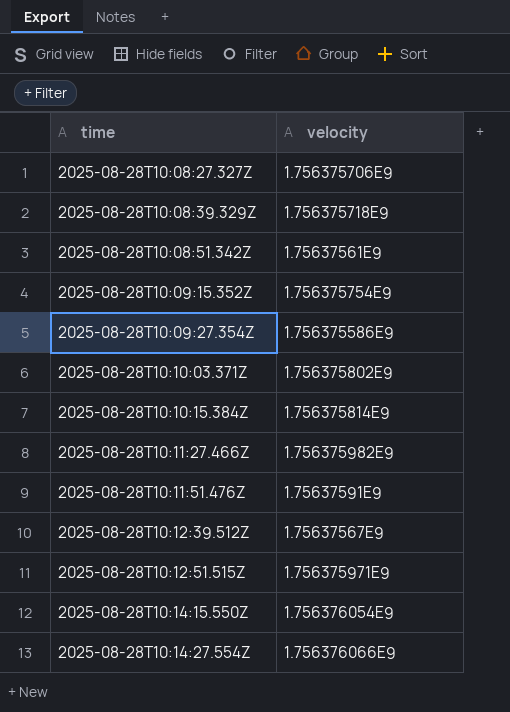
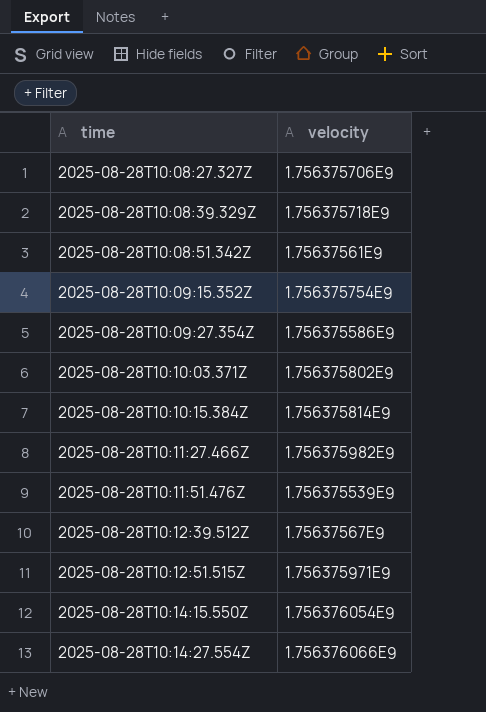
2025-08-28T10:11:51.476Z | velocity: 1.75637591E9 -> 1.756375539E9

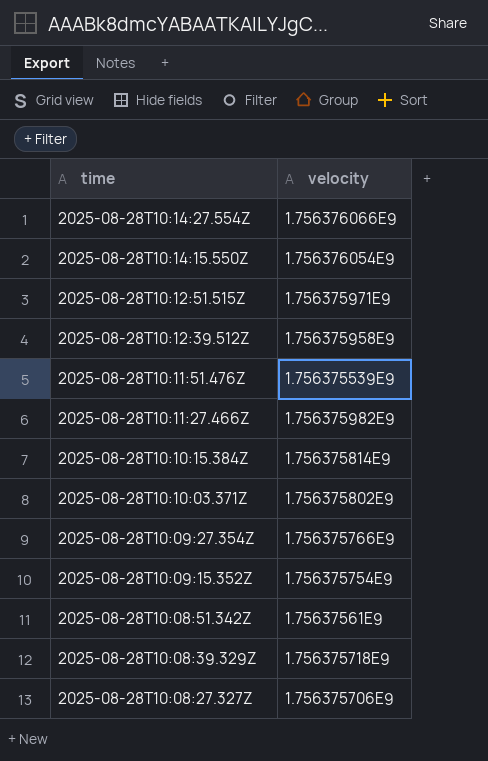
row order: time ascending -> time descending
2025-08-28T10:12:39.512Z | velocity: 1.75637567E9 -> 1.756375958E9
2025-08-28T10:09:27.354Z | velocity: 1.756375586E9 -> 1.756375766E9

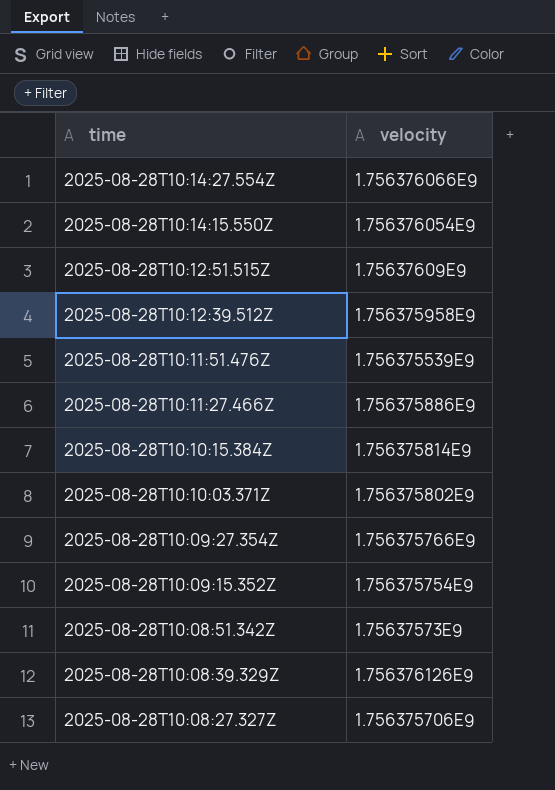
2025-08-28T10:12:51.515Z | velocity: 1.756375971E9 -> 1.75637609E9
2025-08-28T10:11:27.466Z | velocity: 1.756375982E9 -> 1.756375886E9
2025-08-28T10:08:51.342Z | velocity: 1.75637561E9 -> 1.75637573E9
2025-08-28T10:08:39.329Z | velocity: 1.756375718E9 -> 1.756376126E9

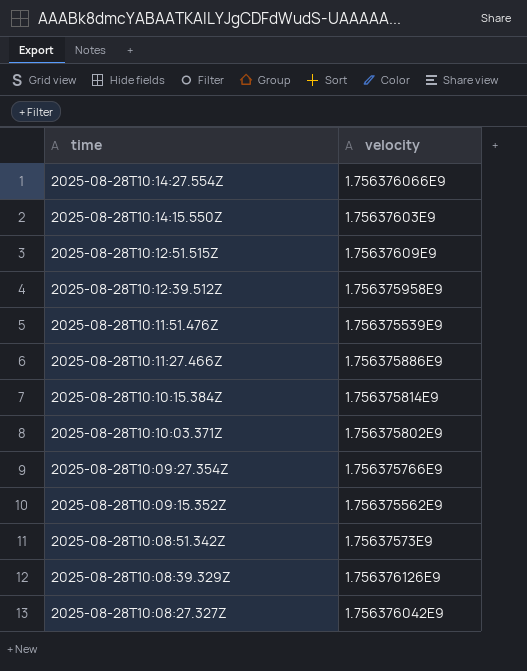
2025-08-28T10:14:15.550Z | velocity: 1.756376054E9 -> 1.75637603E9
2025-08-28T10:09:15.352Z | velocity: 1.756375754E9 -> 1.756375562E9
2025-08-28T10:08:27.327Z | velocity: 1.756375706E9 -> 1.756376042E9

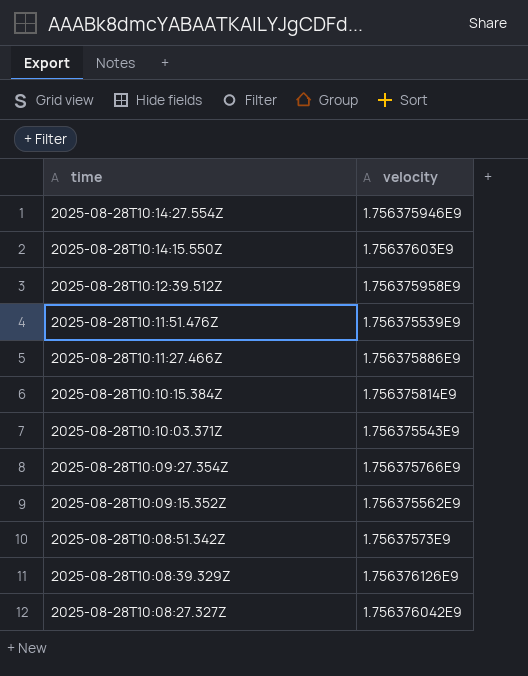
row 2025-08-28T10:12:51.515Z: 1.75637609E9 -> none
2025-08-28T10:14:27.554Z | velocity: 1.756376066E9 -> 1.756375946E9
2025-08-28T10:10:03.371Z | velocity: 1.756375802E9 -> 1.756375543E9

